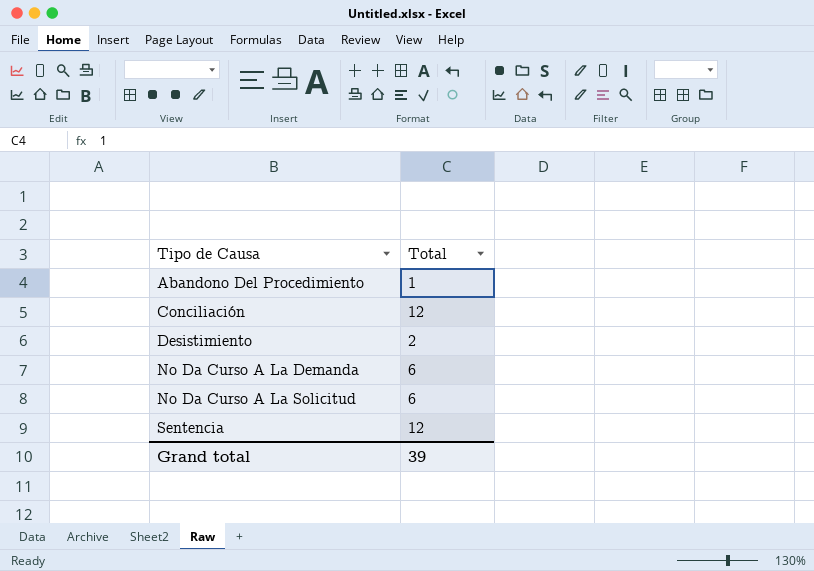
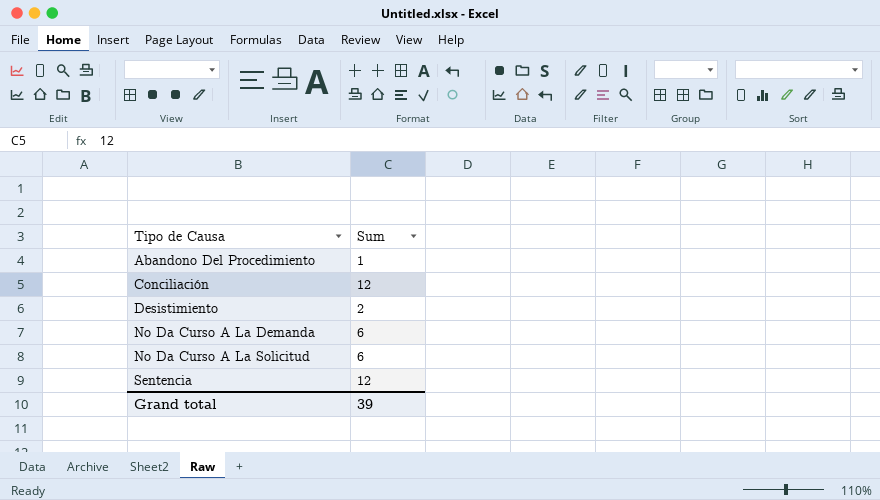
column name: Total -> Sum

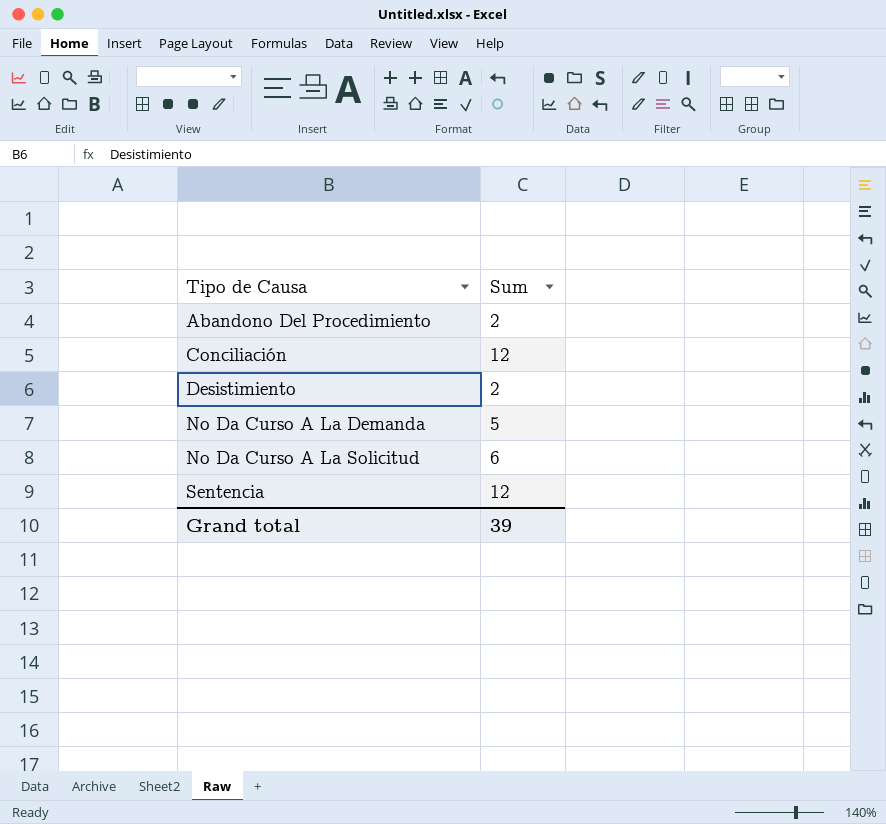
Abandono Del Procedimiento | Sum: 1 -> 2
No Da Curso A La Demanda | Sum: 6 -> 5

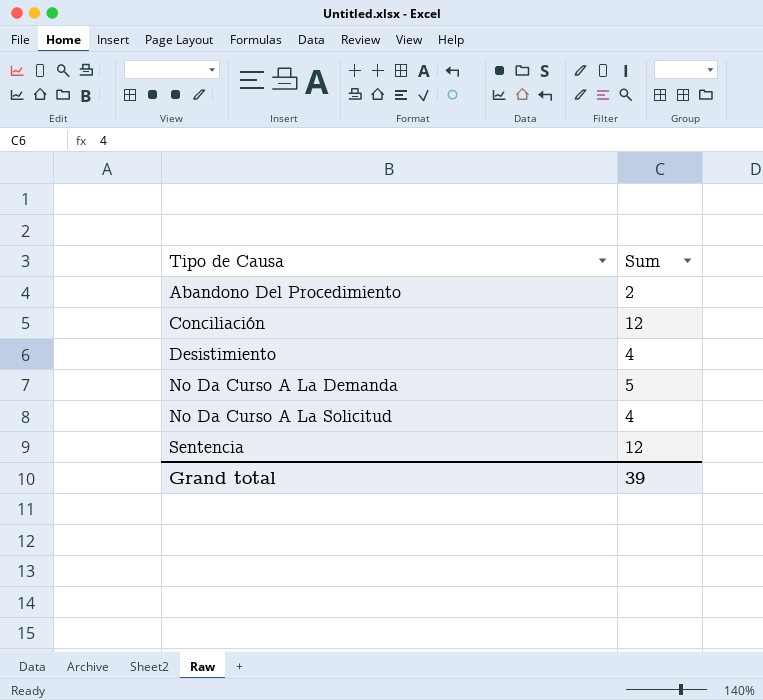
Desistimiento | Sum: 2 -> 4
No Da Curso A La Solicitud | Sum: 6 -> 4

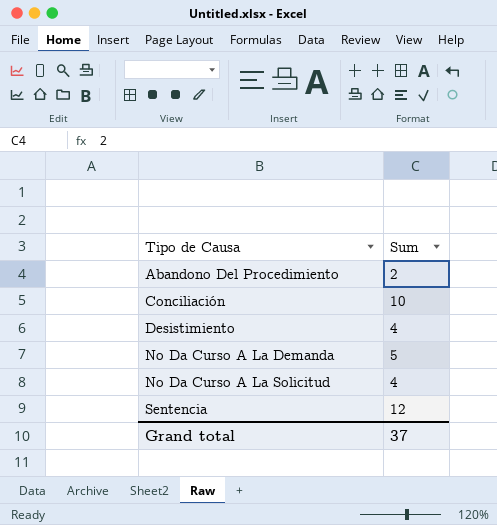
Conciliación | Sum: 12 -> 10
Grand total | Sum: 39 -> 37

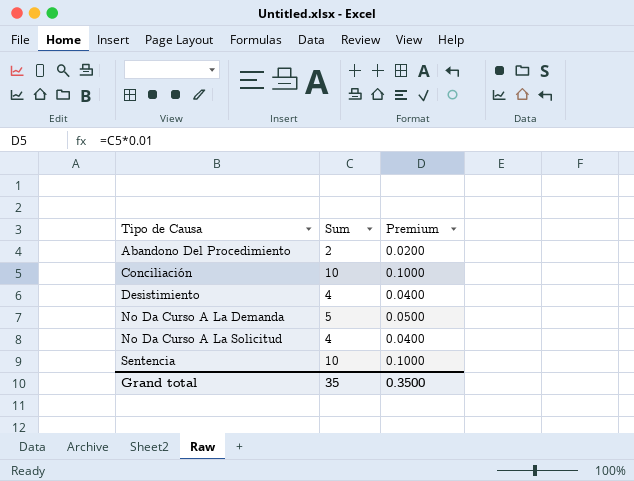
column Premium | formula: none -> [Sum] * 0.01
Sentencia | Sum: 12 -> 10
Grand total | Sum: 37 -> 35

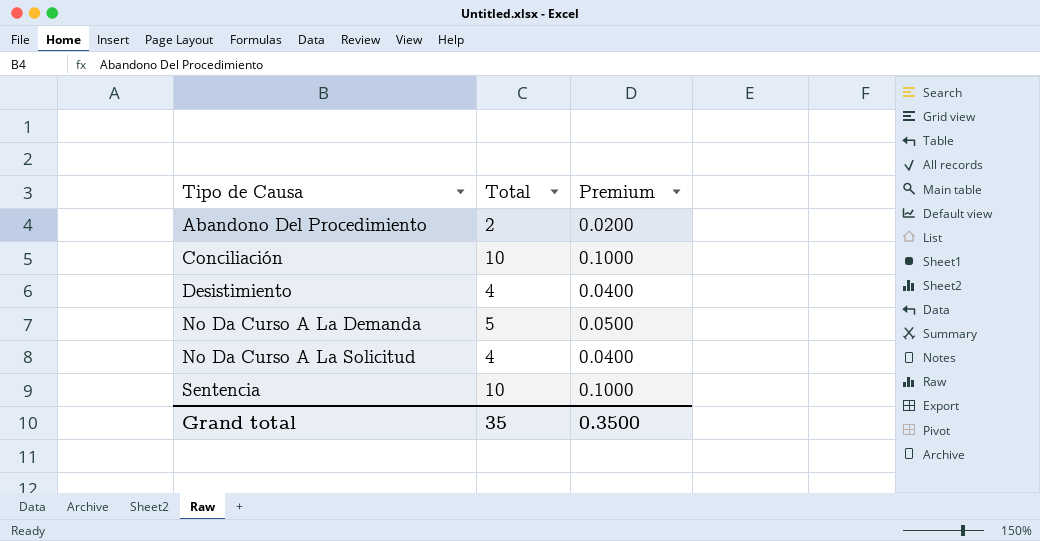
column name: Sum -> Total

